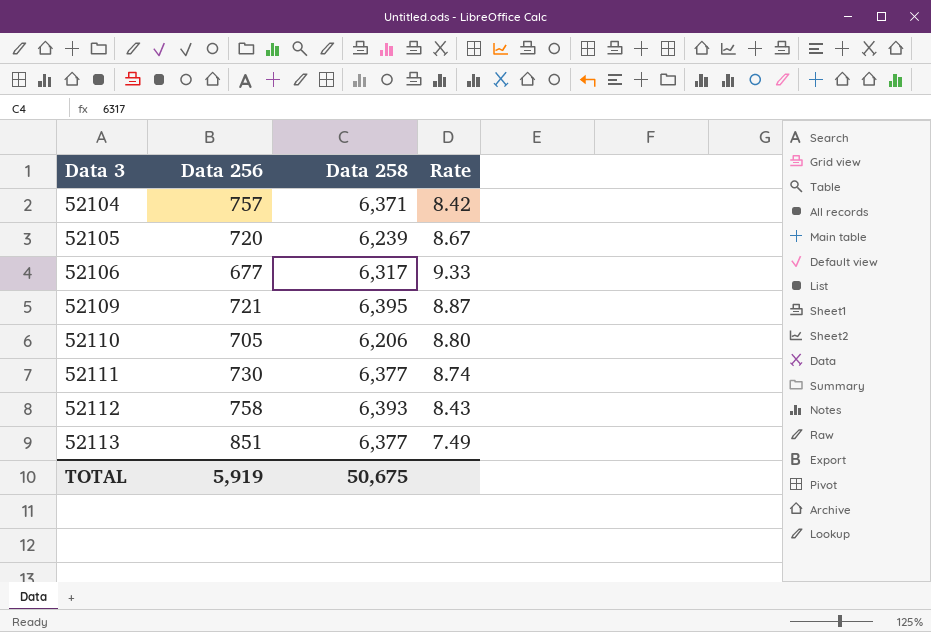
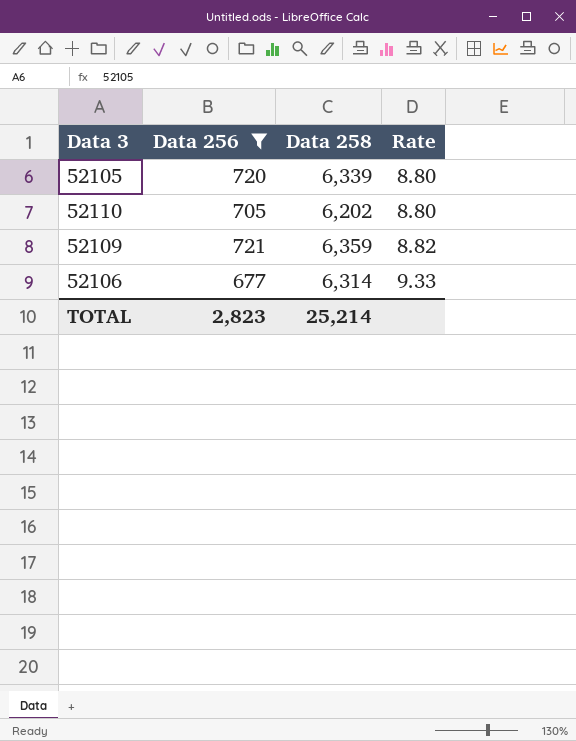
filter: none -> Data 256 <= 721
row order: Data 3 ascending -> Rate ascending
52105 | Data 258: 6,239 -> 6,339
52105 | Rate: 8.67 -> 8.80
52110 | Data 258: 6,206 -> 6,202
52109 | Data 258: 6,395 -> 6,359
52109 | Rate: 8.87 -> 8.82
52106 | Data 258: 6,317 -> 6,314
TOTAL | Data 256: 5,919 -> 2,823
TOTAL | Data 258: 50,675 -> 25,214

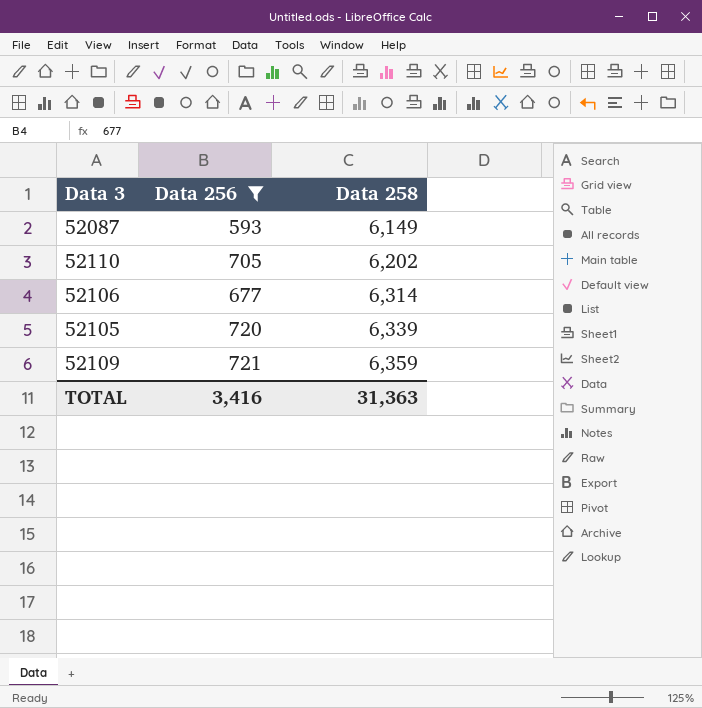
row order: Rate ascending -> Data 258 ascending
column Rate | formula: [Data 258] / [Data 256] -> none
row 52087: none -> 593 | 6,149
TOTAL | Data 256: 2,823 -> 3,416
TOTAL | Data 258: 25,214 -> 31,363

